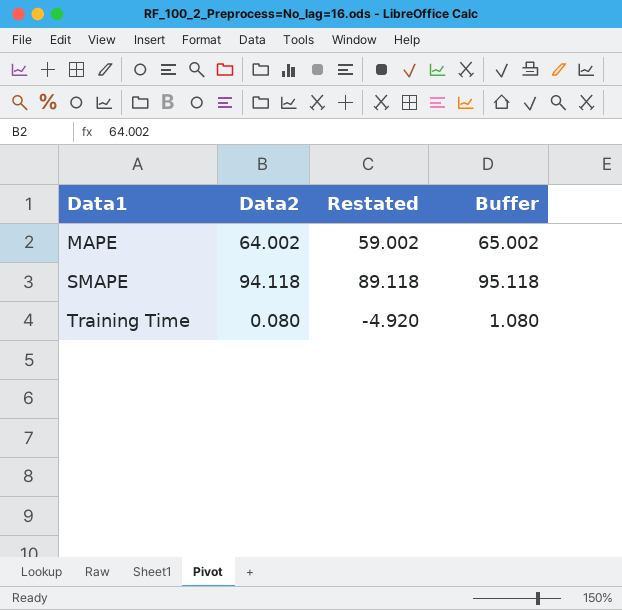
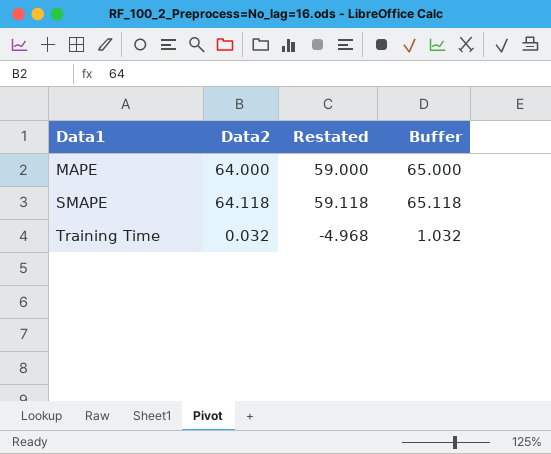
MAPE | Data2: 64.002 -> 64.000
MAPE | Restated: 59.002 -> 59.000
MAPE | Buffer: 65.002 -> 65.000
SMAPE | Data2: 94.118 -> 64.118
SMAPE | Restated: 89.118 -> 59.118
SMAPE | Buffer: 95.118 -> 65.118
Training Time | Data2: 0.080 -> 0.032
Training Time | Restated: -4.920 -> -4.968
Training Time | Buffer: 1.080 -> 1.032

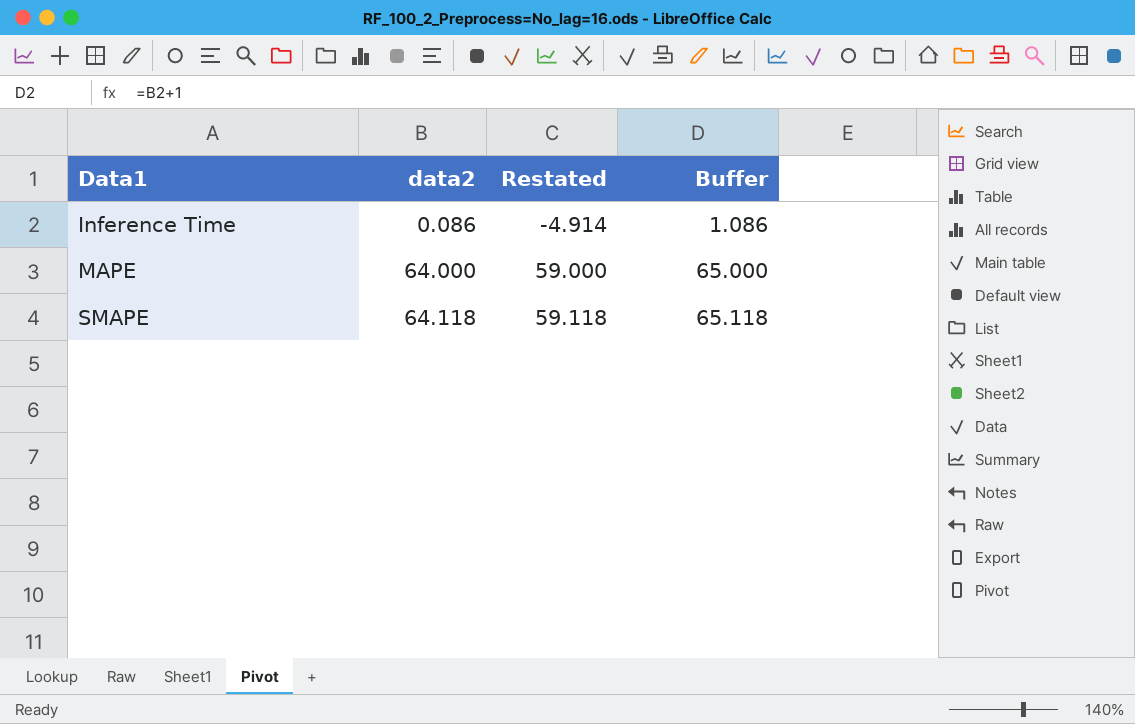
column name: Data2 -> data2
row Training Time: 0.032 | -4.968 | 1.032 -> none
row Inference Time: none -> 0.086 | -4.914 | 1.086

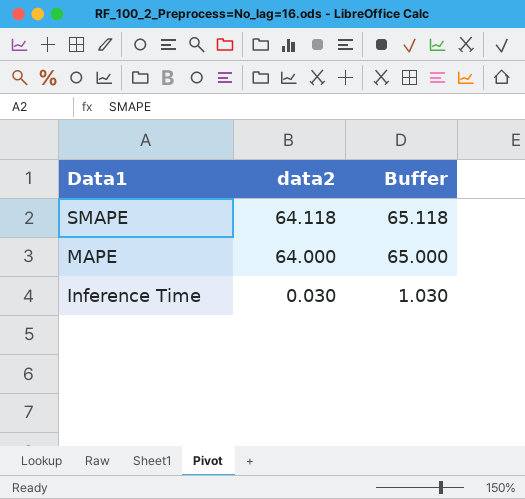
row order: Data1 ascending -> Data1 descending
column Restated | formula: [data2] - 5 -> none
Inference Time | data2: 0.086 -> 0.030
Inference Time | Buffer: 1.086 -> 1.030

